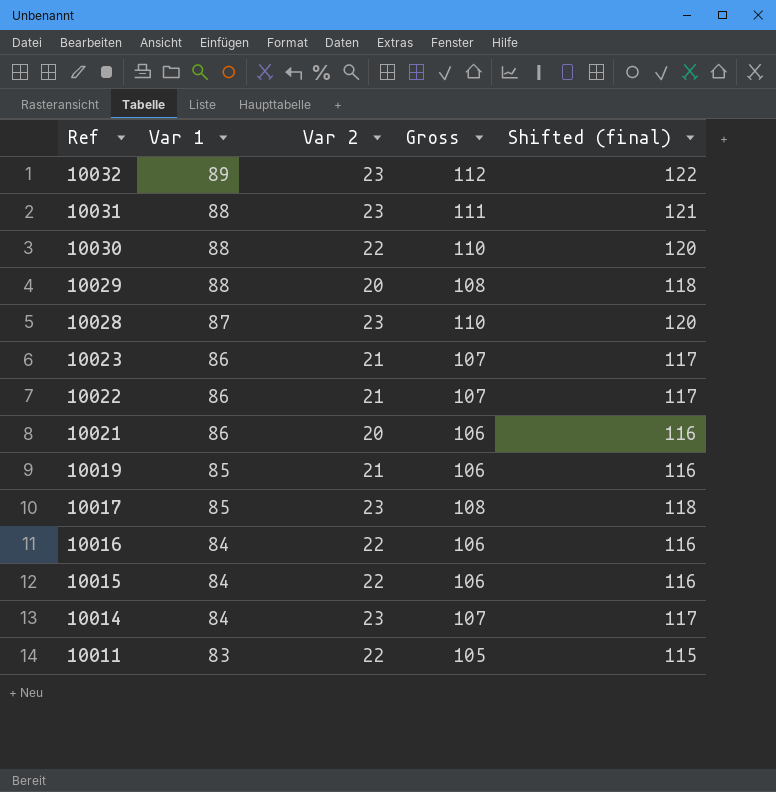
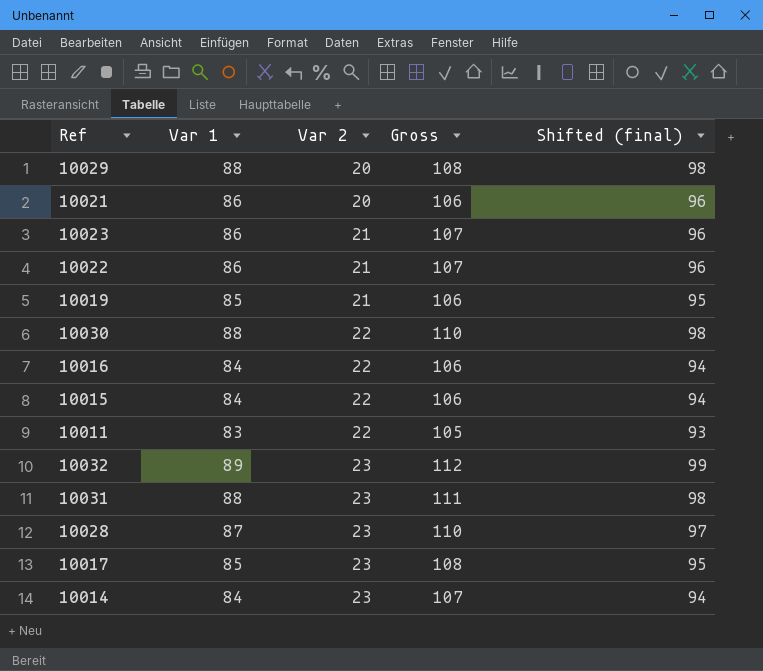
row order: Ref descending -> Var 2 ascending
column Shifted (final) | formula: [Gross] + 10 -> [Var 1] + 10

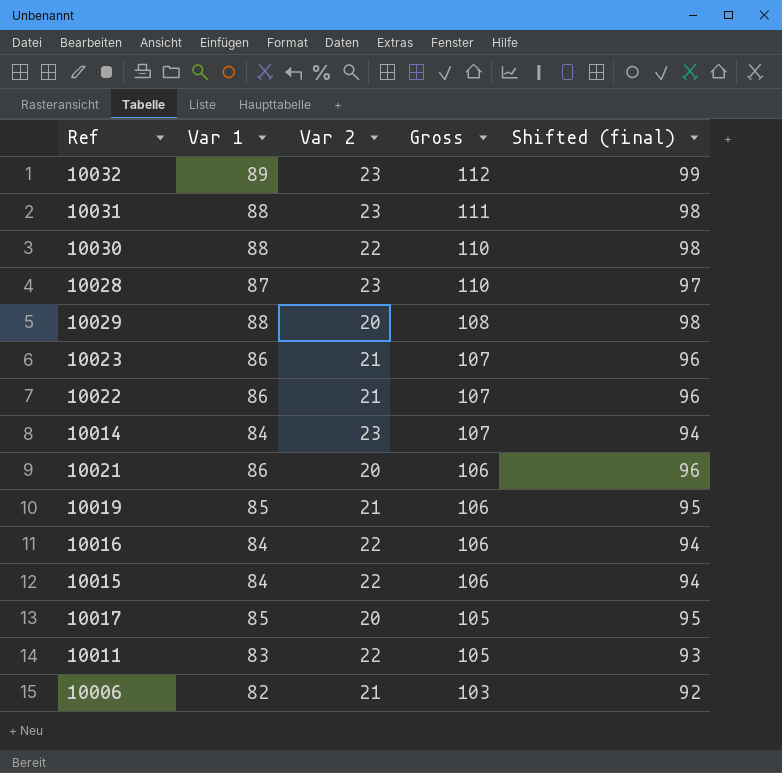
row order: Var 2 ascending -> Gross descending
10017 | Var 2: 23 -> 20
10017 | Gross: 108 -> 105
row 10006: none -> 82 | 21 | 103 | 92

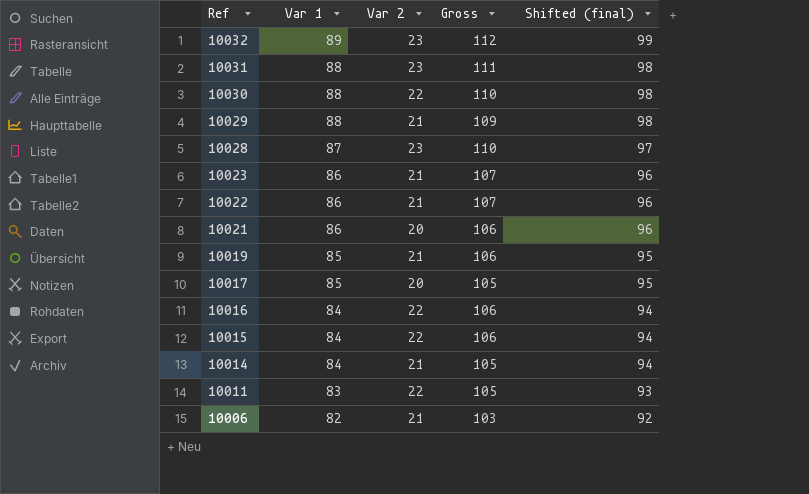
row order: Gross descending -> Ref descending
10029 | Var 2: 20 -> 21
10029 | Gross: 108 -> 109
10014 | Var 2: 23 -> 21
10014 | Gross: 107 -> 105

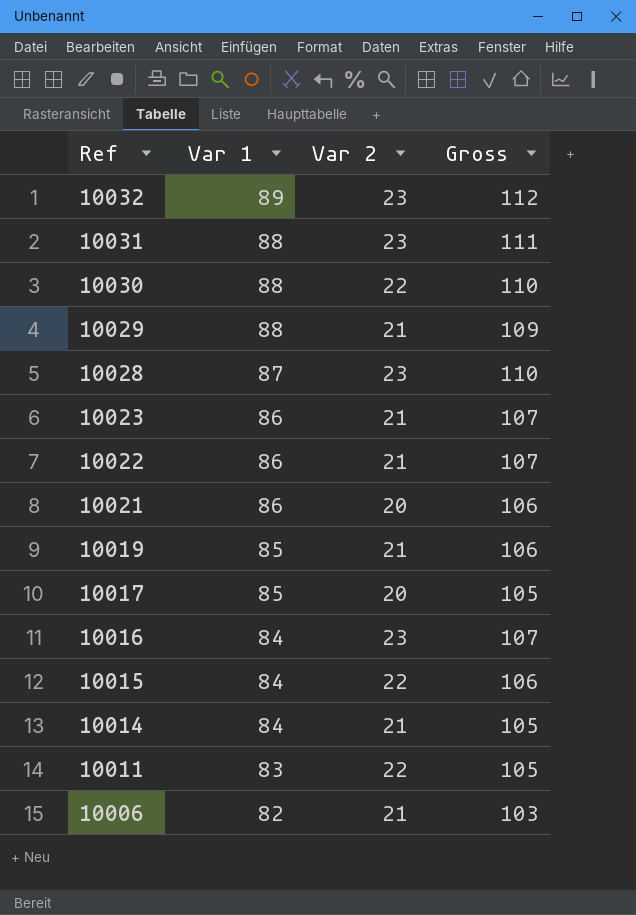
column Shifted (final) | formula: [Var 1] + 10 -> none
10016 | Var 2: 22 -> 23
10016 | Gross: 106 -> 107

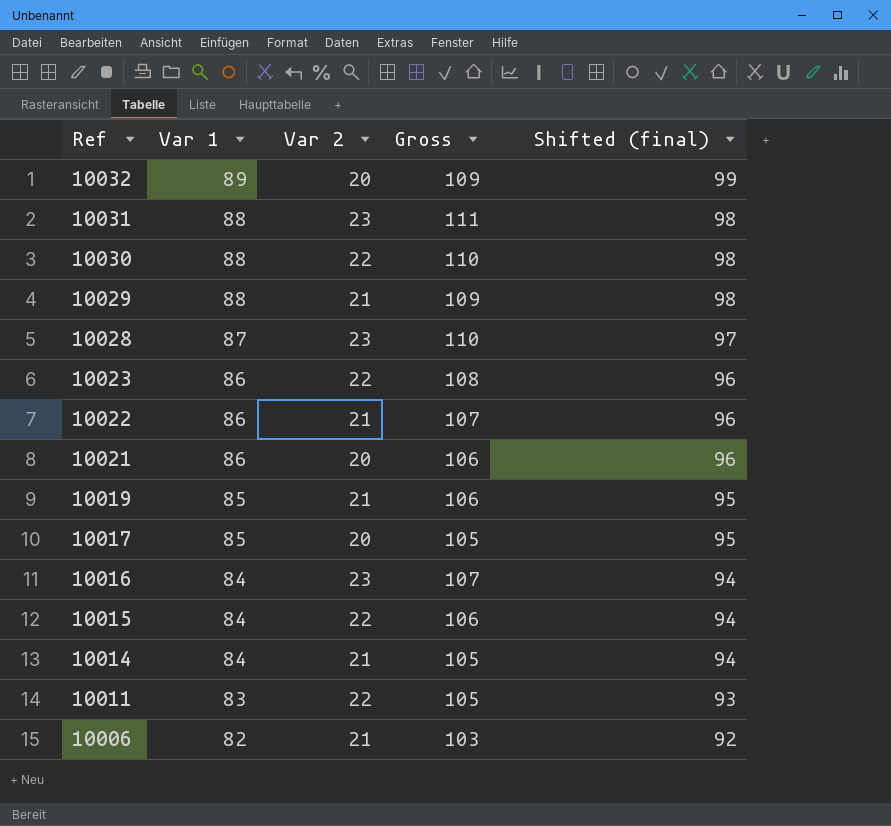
column Shifted (final) | formula: none -> [Var 1] + 10
10032 | Var 2: 23 -> 20
10032 | Gross: 112 -> 109
10023 | Var 2: 21 -> 22
10023 | Gross: 107 -> 108

